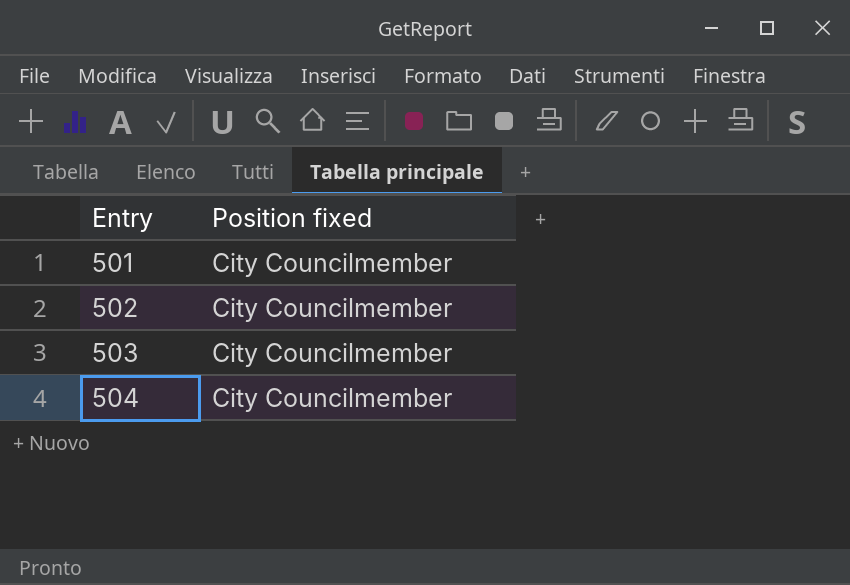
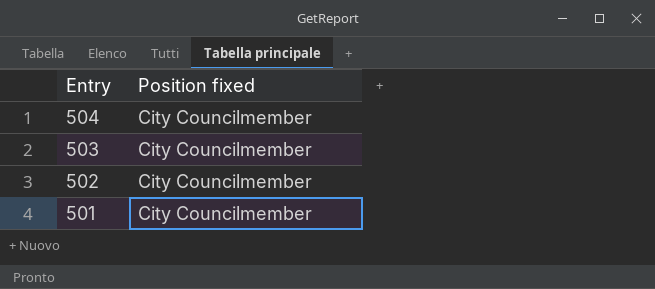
row order: Entry ascending -> Entry descending

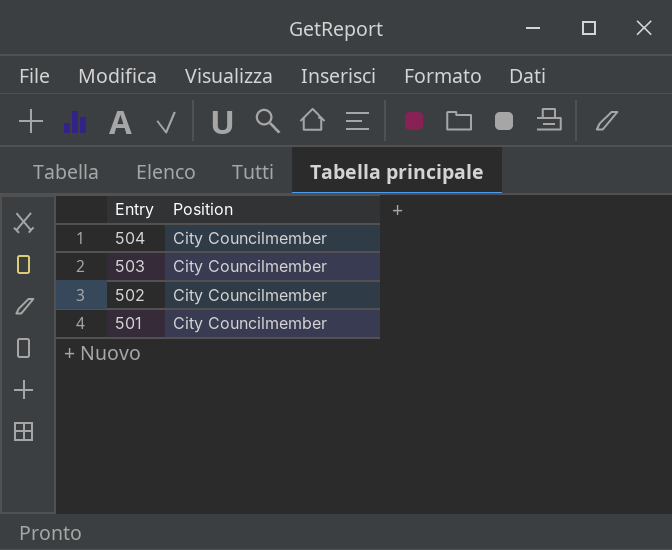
column name: Position fixed -> Position

